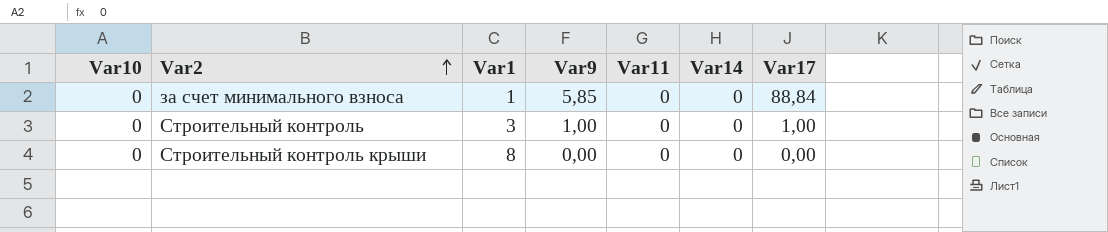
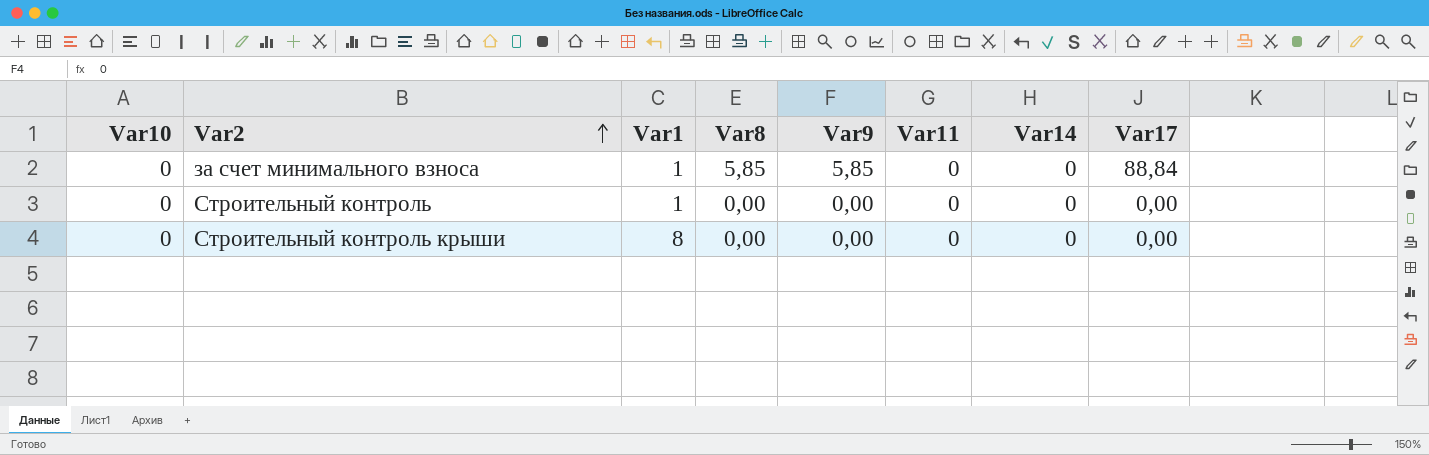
column Var8 | position: none -> 4
Строительный контроль | Var1: 3 -> 1
Строительный контроль | Var9: 1,00 -> 0,00
Строительный контроль | Var17: 1,00 -> 0,00

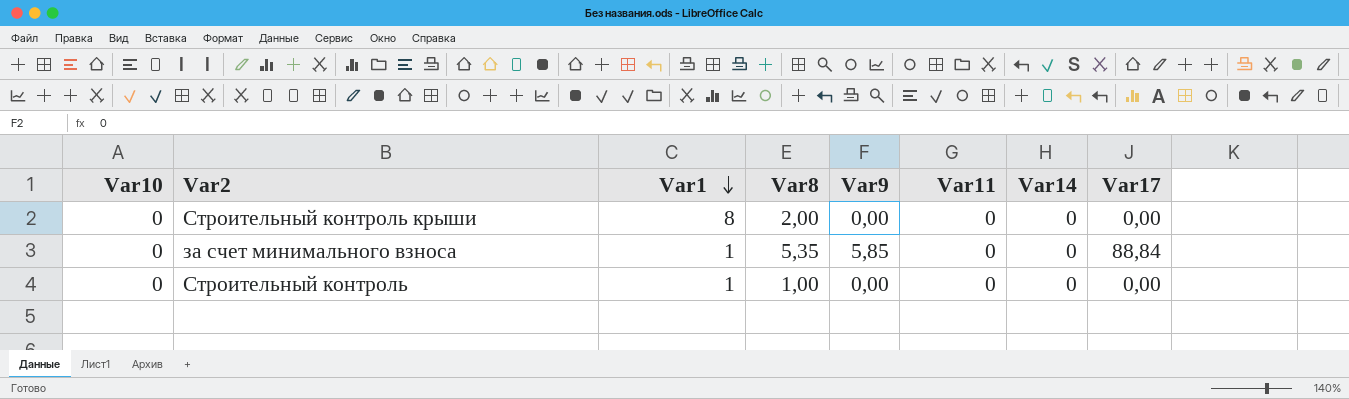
row order: Var2 ascending -> Var1 descending
Строительный контроль крыши | Var8: 0,00 -> 2,00
за счет минимального взноса | Var8: 5,85 -> 5,35
Строительный контроль | Var8: 0,00 -> 1,00

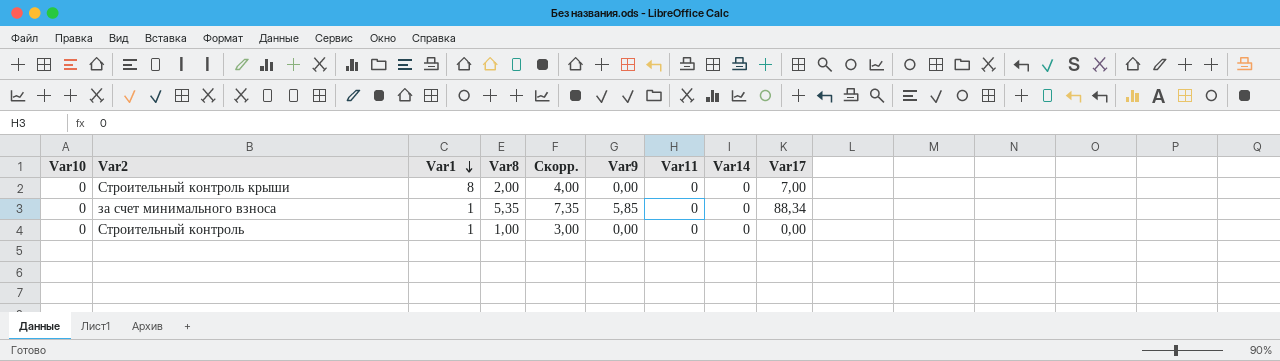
column Скорр. | formula: none -> [Var8] + 2
Строительный контроль крыши | Var17: 0,00 -> 7,00
за счет минимального взноса | Var17: 88,84 -> 88,34

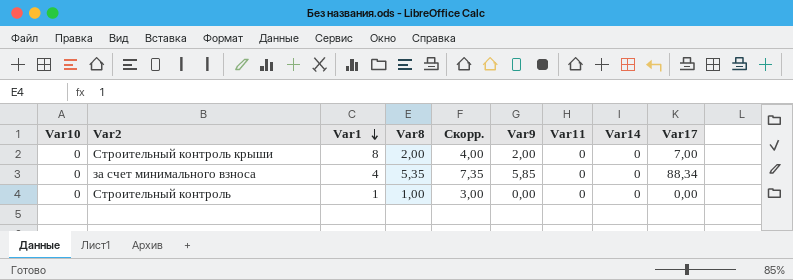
Строительный контроль крыши | Var9: 0,00 -> 2,00
за счет минимального взноса | Var1: 1 -> 4

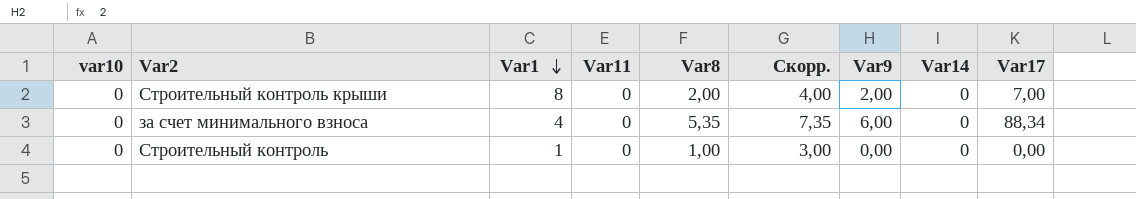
column name: Var10 -> var10
column Var11 | position: 7 -> 4
за счет минимального взноса | Var9: 5,85 -> 6,00

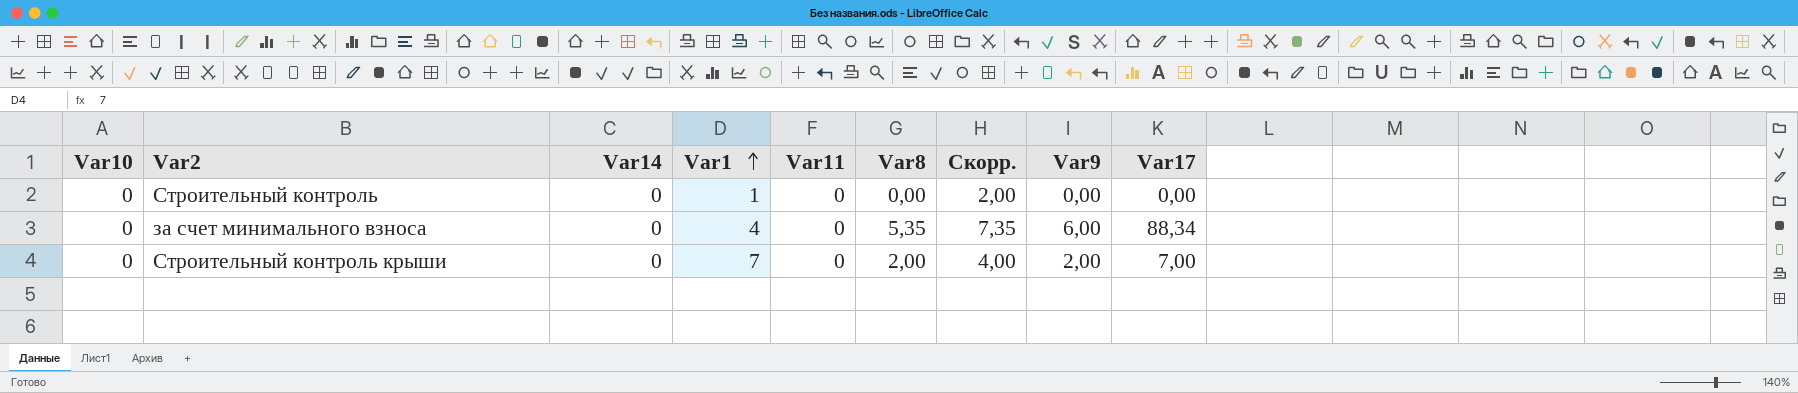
row order: Var1 descending -> Var1 ascending
column name: var10 -> Var10
column Var14 | position: 8 -> 3
Строительный контроль | Var8: 1,00 -> 0,00
Строительный контроль | Скорр.: 3,00 -> 2,00
Строительный контроль крыши | Var1: 8 -> 7

